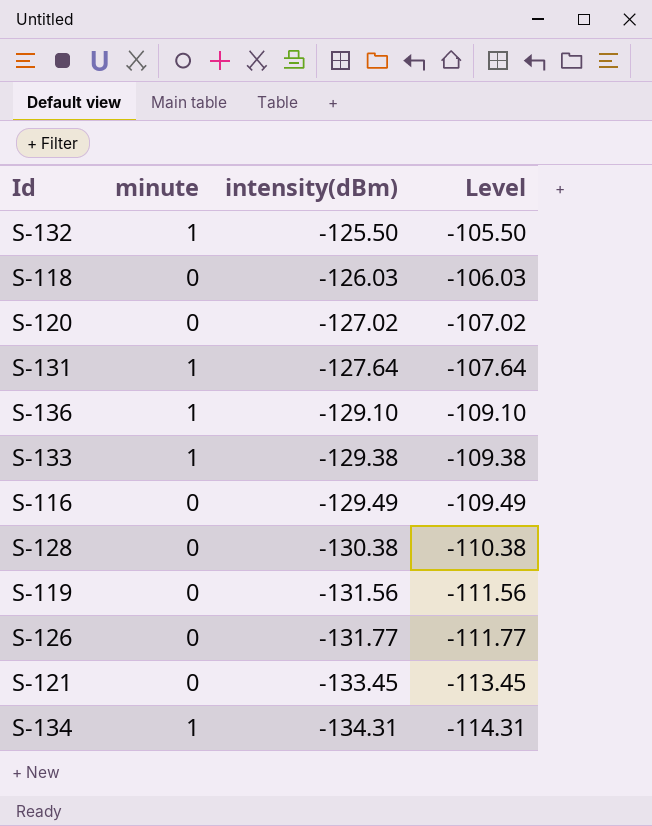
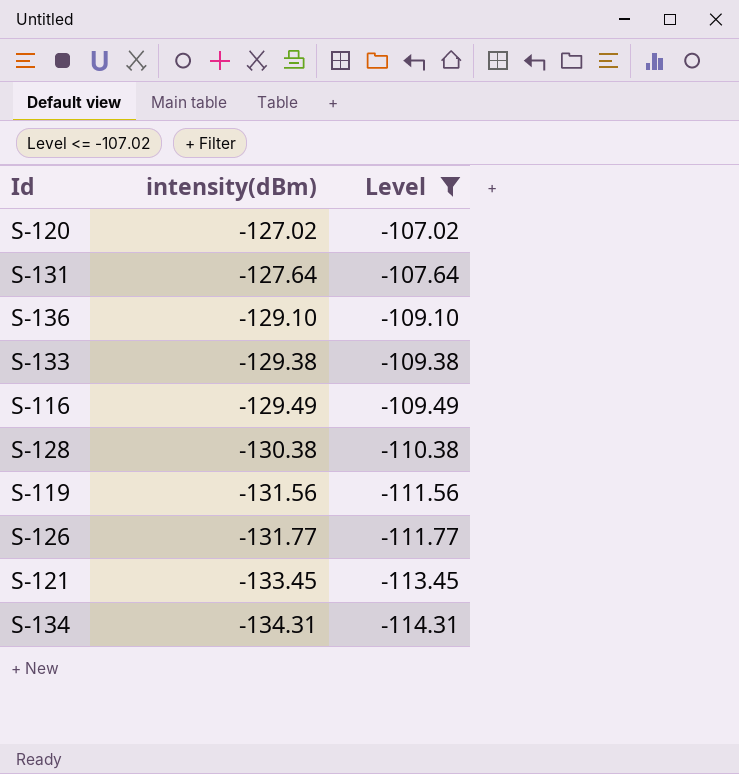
filter: none -> Level <= -107.02
column minute | position: 2 -> none

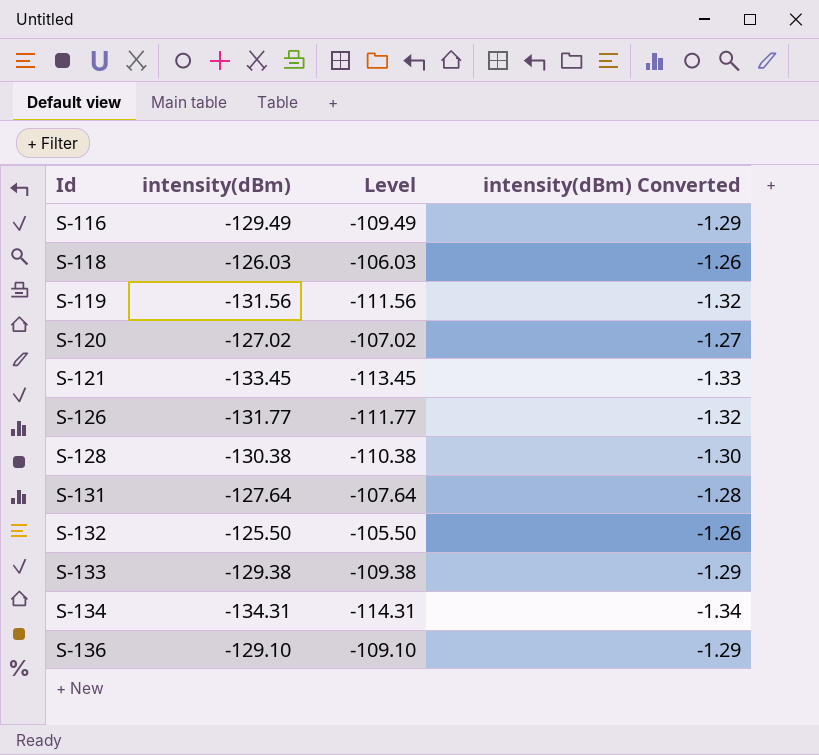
filter: Level <= -107.02 -> none
row order: intensity(dBm) descending -> Id ascending
column intensity(dBm) Converted | formula: none -> [intensity(dBm)] * 0.01

